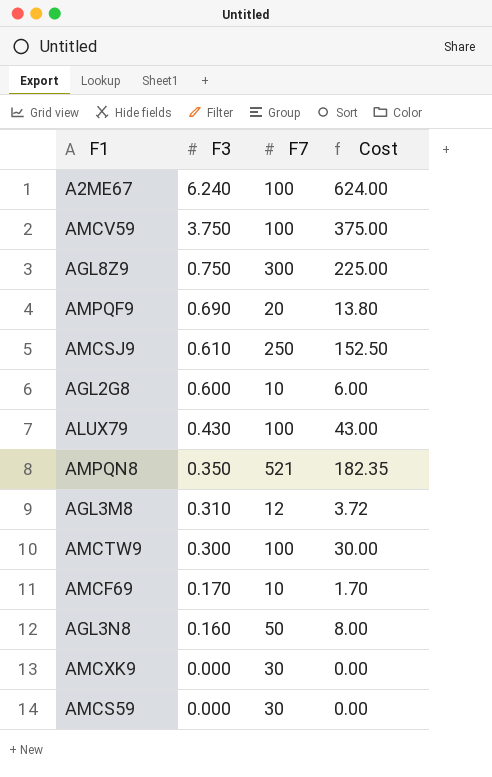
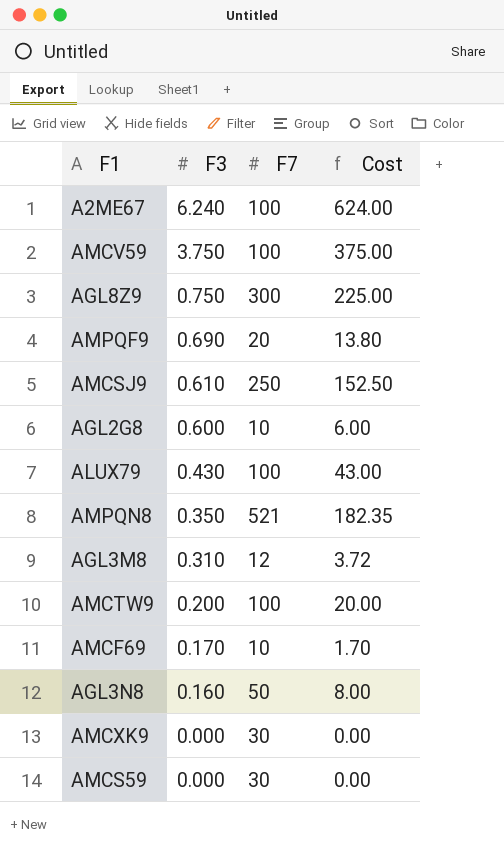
AMCTW9 | F3: 0.300 -> 0.200
AMCTW9 | Cost: 30.00 -> 20.00

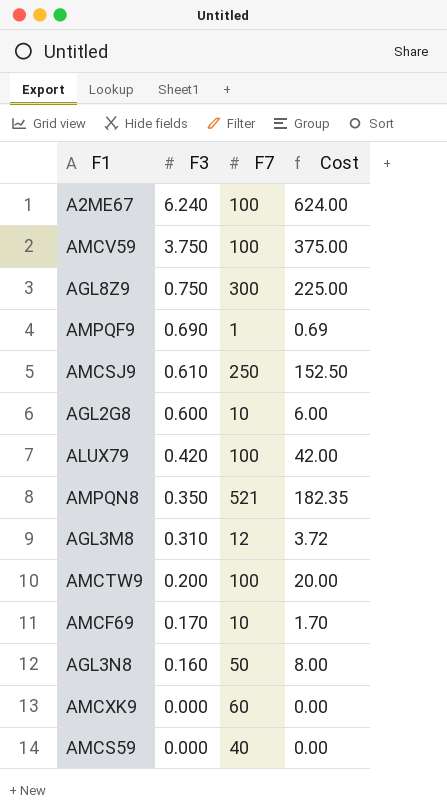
AMPQF9 | F7: 20 -> 1
AMPQF9 | Cost: 13.80 -> 0.69
ALUX79 | F3: 0.430 -> 0.420
ALUX79 | Cost: 43.00 -> 42.00
AMCXK9 | F7: 30 -> 60
AMCS59 | F7: 30 -> 40

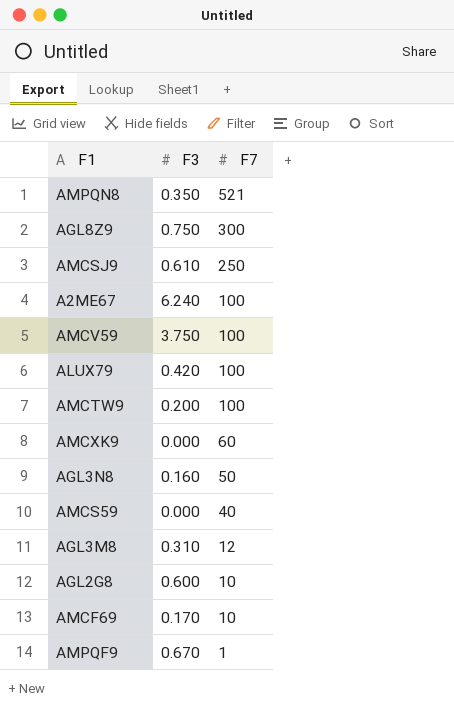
row order: F3 descending -> F7 descending
column Cost | formula: [F3] * [F7] -> none
AMPQF9 | F3: 0.690 -> 0.670

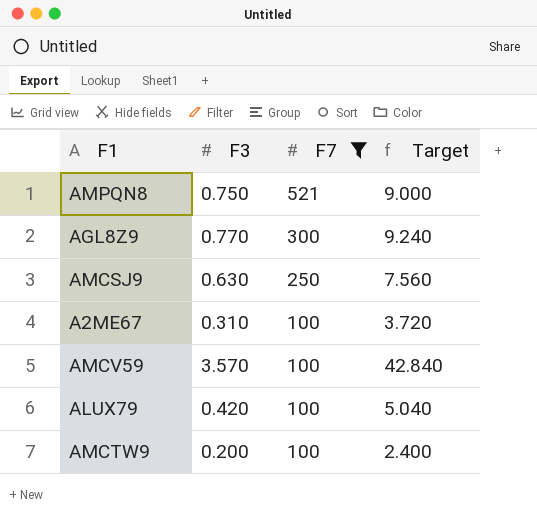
filter: none -> F7 >= 100
column Target | formula: none -> [F3] * 12
AMPQN8 | F3: 0.350 -> 0.750
AGL8Z9 | F3: 0.750 -> 0.770
AMCSJ9 | F3: 0.610 -> 0.630
A2ME67 | F3: 6.240 -> 0.310
AMCV59 | F3: 3.750 -> 3.570

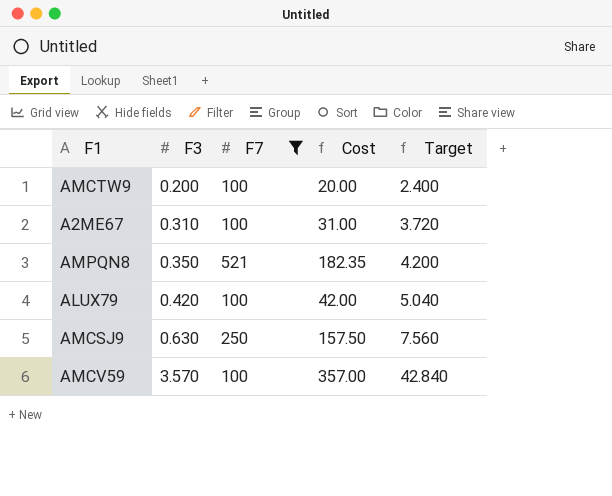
row order: F7 descending -> F3 ascending
column Cost | formula: none -> [F3] * [F7]
row AGL8Z9: 0.770 | 300 | 9.240 -> none
AMPQN8 | F3: 0.750 -> 0.350
AMPQN8 | Target: 9.000 -> 4.200

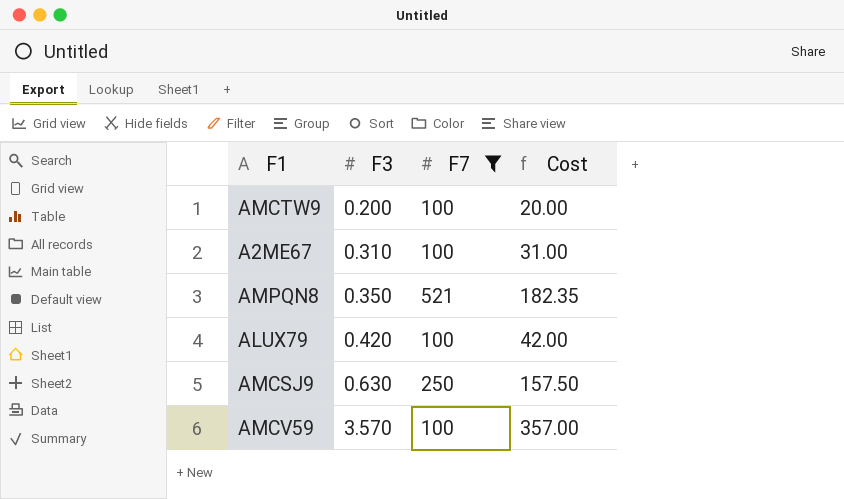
column Target | formula: [F3] * 12 -> none

